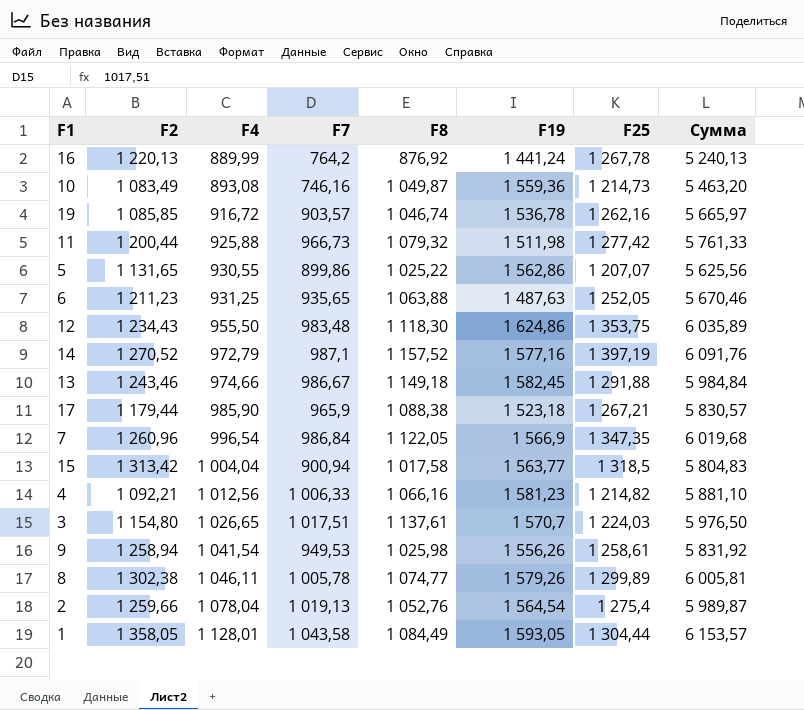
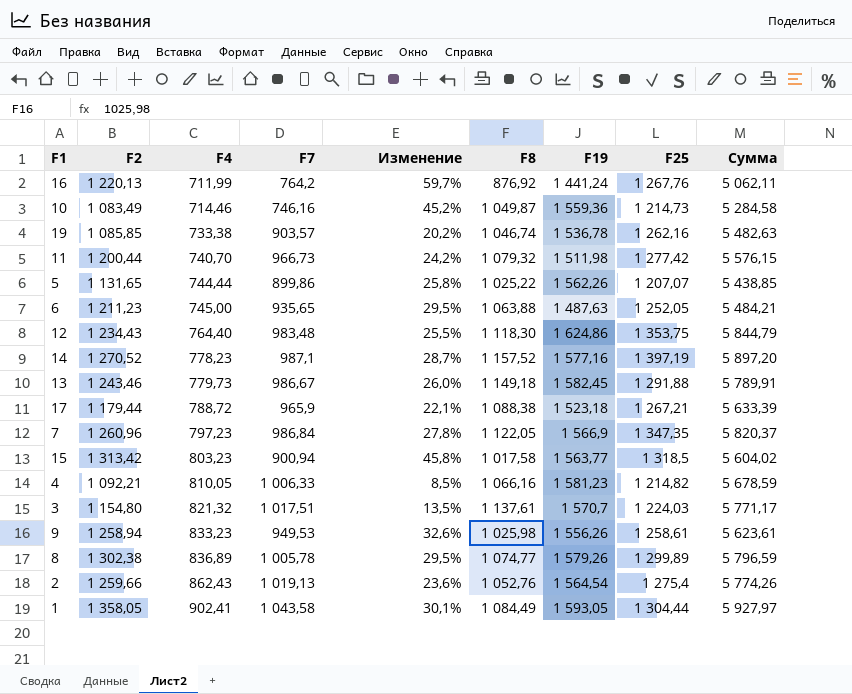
column Изменение | formula: none -> ([F2] - [F7]) / [F7]
16 | F4: 889,99 -> 711,99
16 | F25: 1 267,78 -> 1 267,76
16 | Сумма: 5 240,13 -> 5 062,11
10 | F4: 893,08 -> 714,46
10 | Сумма: 5 463,20 -> 5 284,58
19 | F4: 916,72 -> 733,38
19 | Сумма: 5 665,97 -> 5 482,63
11 | F4: 925,88 -> 740,70
11 | Сумма: 5 761,33 -> 5 576,15
5 | F4: 930,55 -> 744,44
5 | F19: 1 562,86 -> 1 562,26
5 | Сумма: 5 625,56 -> 5 438,85
6 | F4: 931,25 -> 745,00
6 | Сумма: 5 670,46 -> 5 484,21
12 | F4: 955,50 -> 764,40
12 | Сумма: 6 035,89 -> 5 844,79
14 | F4: 972,79 -> 778,23
14 | Сумма: 6 091,76 -> 5 897,20
13 | F4: 974,66 -> 779,73
13 | Сумма: 5 984,84 -> 5 789,91
17 | F4: 985,90 -> 788,72
17 | Сумма: 5 830,57 -> 5 633,39
7 | F4: 996,54 -> 797,23
7 | Сумма: 6 019,68 -> 5 820,37
15 | F4: 1 004,04 -> 803,23
15 | Сумма: 5 804,83 -> 5 604,02
4 | F4: 1 012,56 -> 810,05
4 | Сумма: 5 881,10 -> 5 678,59
3 | F4: 1 026,65 -> 821,32
3 | Сумма: 5 976,50 -> 5 771,17
9 | F4: 1 041,54 -> 833,23
9 | Сумма: 5 831,92 -> 5 623,61
8 | F4: 1 046,11 -> 836,89
8 | Сумма: 6 005,81 -> 5 796,59
2 | F4: 1 078,04 -> 862,43
2 | Сумма: 5 989,87 -> 5 774,26
1 | F4: 1 128,01 -> 902,41
1 | Сумма: 6 153,57 -> 5 927,97

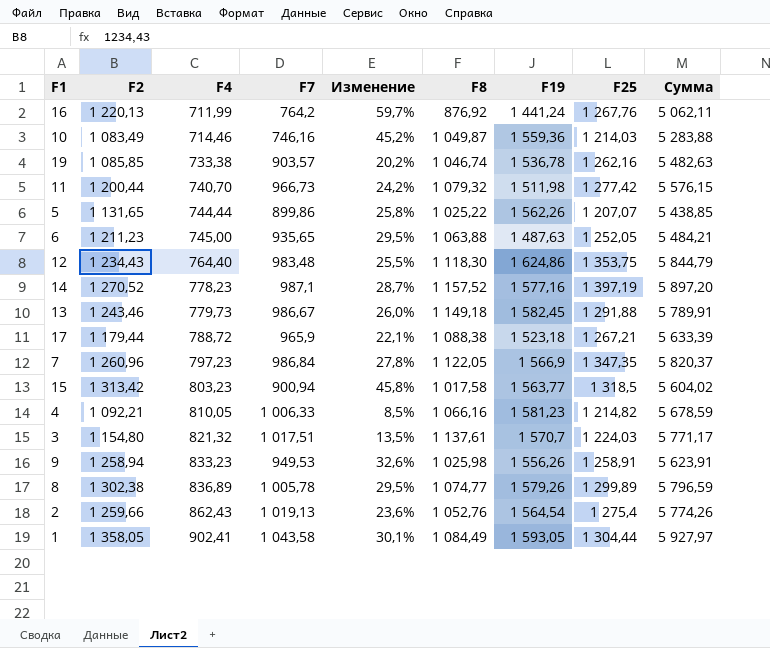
10 | F25: 1 214,73 -> 1 214,03
10 | Сумма: 5 284,58 -> 5 283,88
9 | F25: 1 258,61 -> 1 258,91
9 | Сумма: 5 623,61 -> 5 623,91

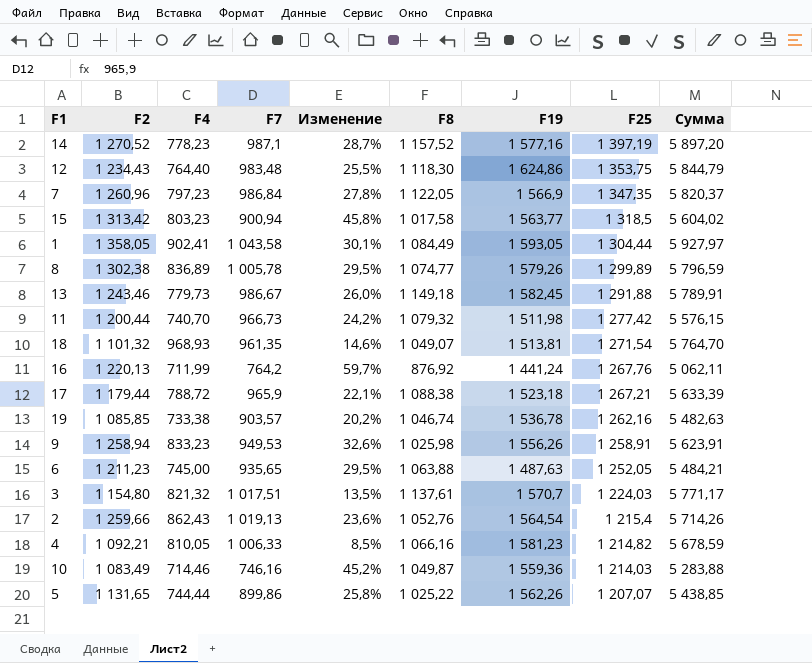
row order: F4 ascending -> F25 descending
row 18: none -> 1 101,32 | 968,93 | 961,35 | 14,6% | 1 049,07 | 1 513,81 | 1 271,54 | 5 764,70
2 | F25: 1 275,4 -> 1 215,4
2 | Сумма: 5 774,26 -> 5 714,26

